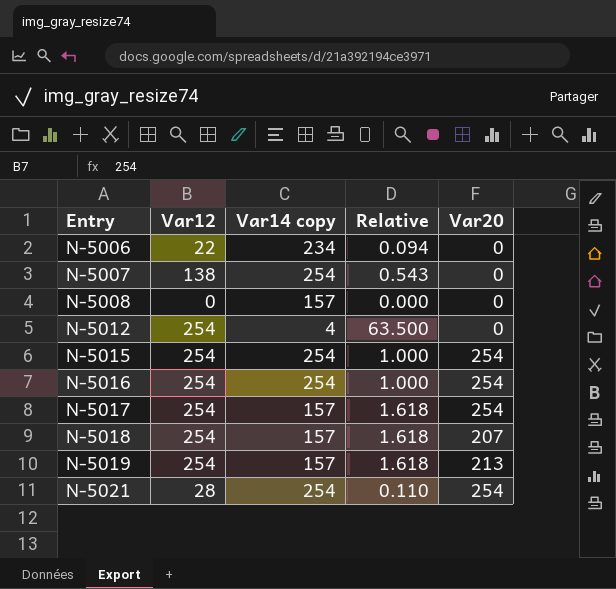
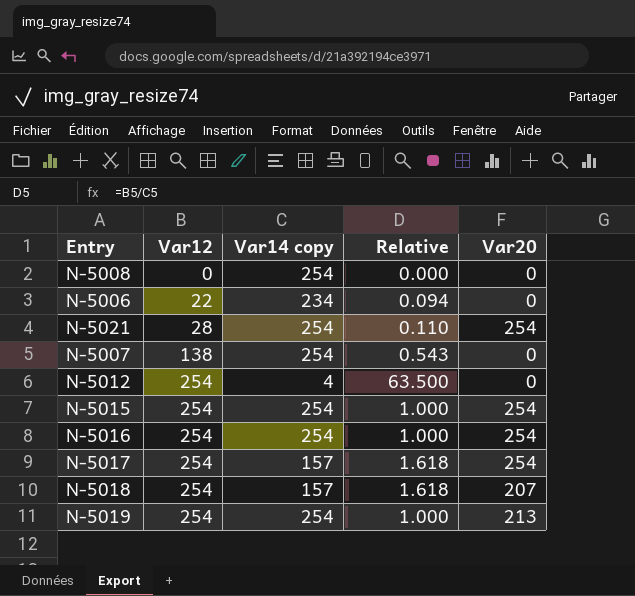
row order: Entry ascending -> Var12 ascending
N-5008 | Var14 copy: 157 -> 254
N-5019 | Var14 copy: 157 -> 254
N-5019 | Relative: 1.618 -> 1.000

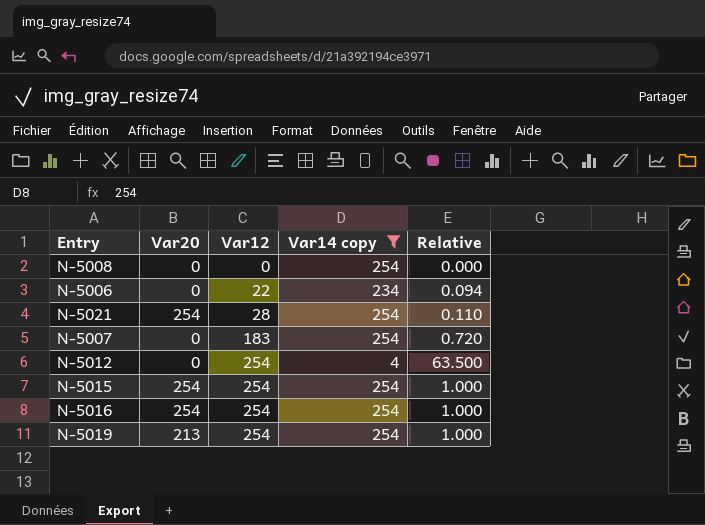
filter: none -> Var14 copy != 157
column Var20 | position: 5 -> 2
N-5007 | Var12: 138 -> 183
N-5007 | Relative: 0.543 -> 0.720

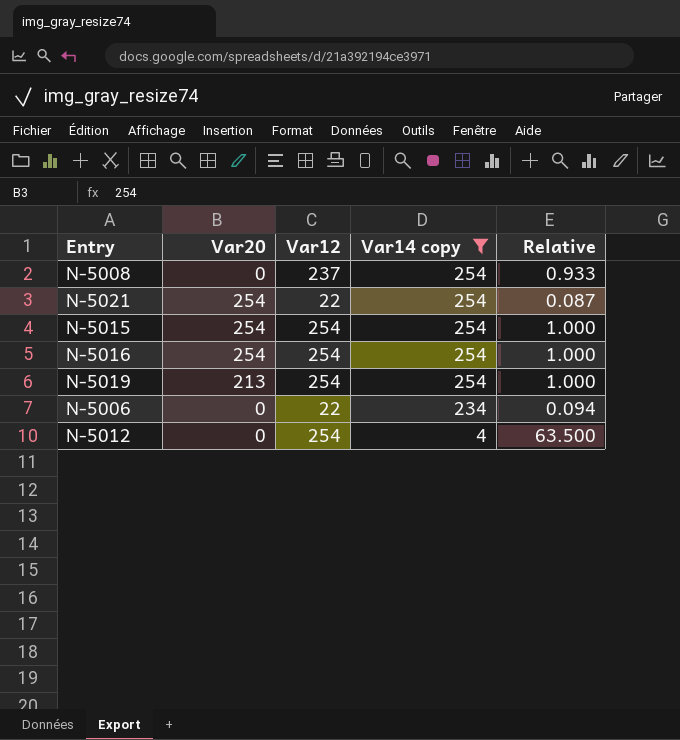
row order: Var12 ascending -> Var14 copy descending
row N-5007: 0 | 183 | 254 | 0.720 -> none
N-5008 | Var12: 0 -> 237
N-5008 | Relative: 0.000 -> 0.933
N-5021 | Var12: 28 -> 22
N-5021 | Relative: 0.110 -> 0.087

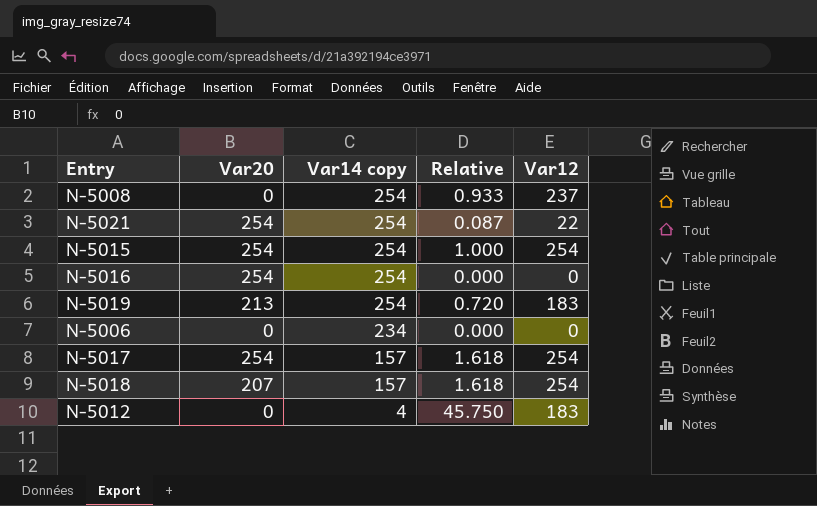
filter: Var14 copy != 157 -> none
column Var12 | position: 3 -> 5
N-5016 | Relative: 1.000 -> 0.000
N-5016 | Var12: 254 -> 0
N-5019 | Relative: 1.000 -> 0.720
N-5019 | Var12: 254 -> 183
N-5006 | Relative: 0.094 -> 0.000
N-5006 | Var12: 22 -> 0
N-5012 | Relative: 63.500 -> 45.750
N-5012 | Var12: 254 -> 183

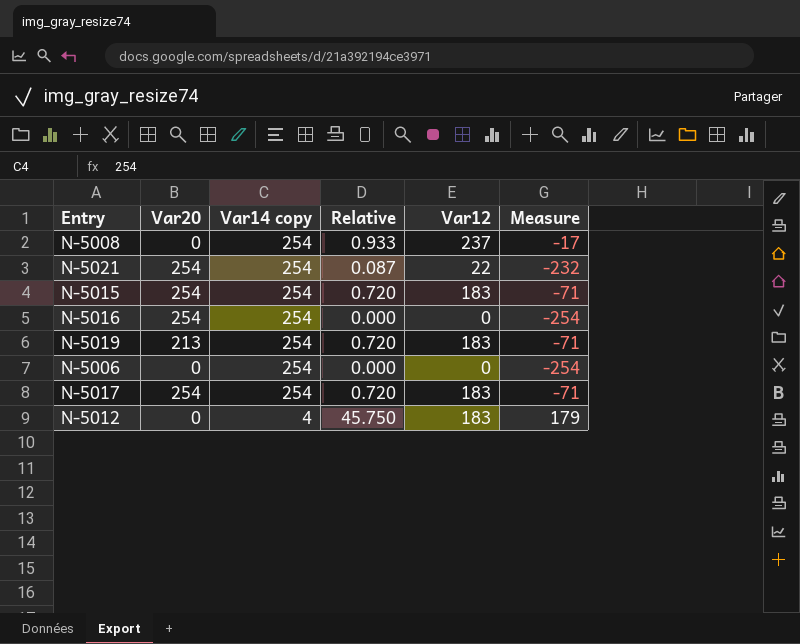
column Measure | formula: none -> [Var12] - [Var14 copy]
row N-5018: 207 | 157 | 1.618 | 254 -> none
N-5015 | Relative: 1.000 -> 0.720
N-5015 | Var12: 254 -> 183
N-5006 | Var14 copy: 234 -> 254
N-5017 | Var14 copy: 157 -> 254
N-5017 | Relative: 1.618 -> 0.720
N-5017 | Var12: 254 -> 183

